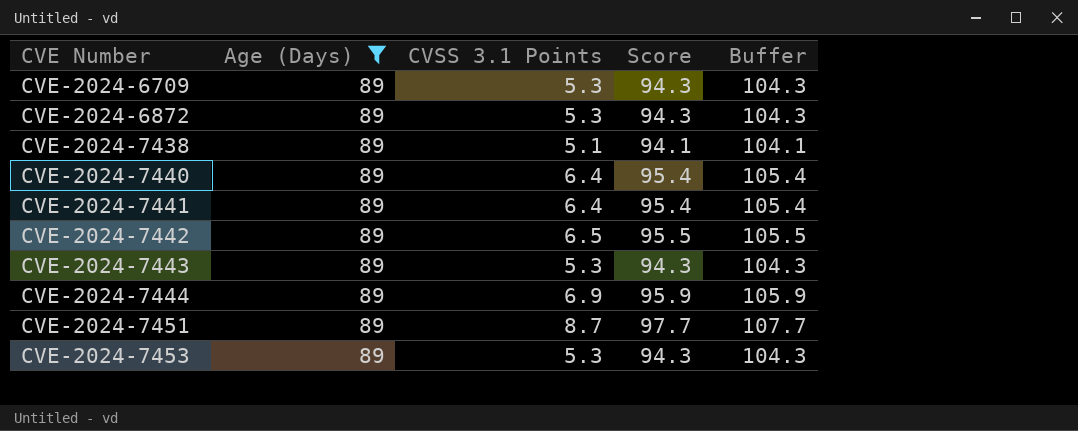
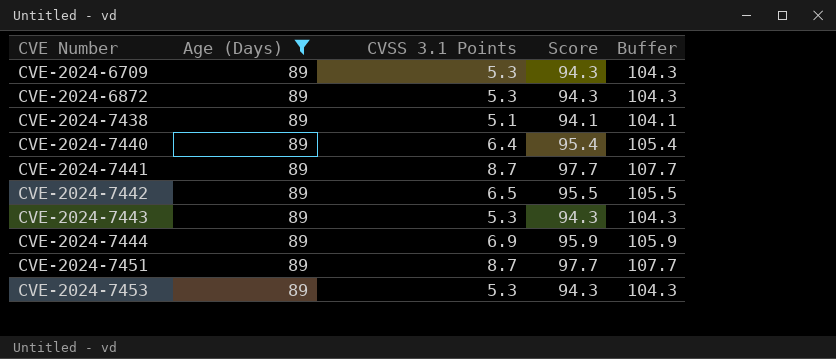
CVE-2024-7441 | CVSS 3.1 Points: 6.4 -> 8.7
CVE-2024-7441 | Score: 95.4 -> 97.7
CVE-2024-7441 | Buffer: 105.4 -> 107.7

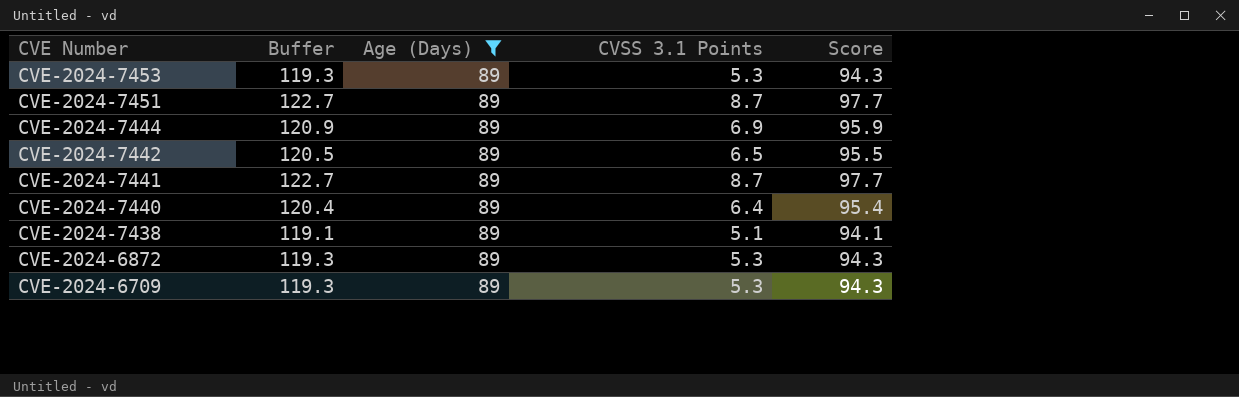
row order: CVE Number ascending -> CVE Number descending
column Buffer | formula: [Score] + 10 -> [Score] + 25
column Buffer | position: 5 -> 2
row CVE-2024-7443: 89 | 5.3 | 94.3 | 104.3 -> none

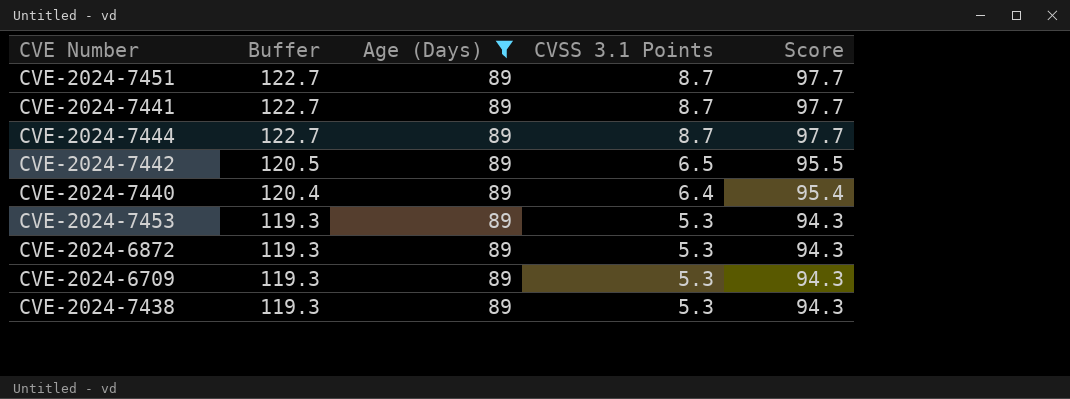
row order: CVE Number descending -> Buffer descending
CVE-2024-7444 | Buffer: 120.9 -> 122.7
CVE-2024-7444 | CVSS 3.1 Points: 6.9 -> 8.7
CVE-2024-7444 | Score: 95.9 -> 97.7
CVE-2024-7438 | Buffer: 119.1 -> 119.3
CVE-2024-7438 | CVSS 3.1 Points: 5.1 -> 5.3
CVE-2024-7438 | Score: 94.1 -> 94.3

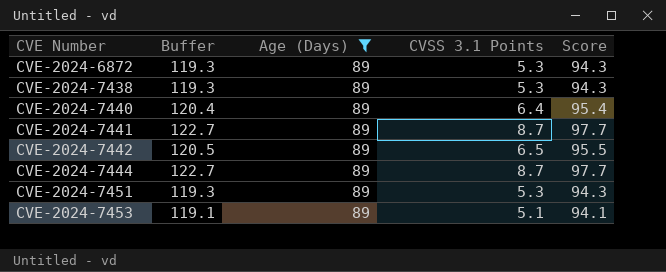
row order: Buffer descending -> CVE Number ascending
row CVE-2024-6709: 119.3 | 89 | 5.3 | 94.3 -> none
CVE-2024-7451 | Buffer: 122.7 -> 119.3
CVE-2024-7451 | CVSS 3.1 Points: 8.7 -> 5.3
CVE-2024-7451 | Score: 97.7 -> 94.3
CVE-2024-7453 | Buffer: 119.3 -> 119.1
CVE-2024-7453 | CVSS 3.1 Points: 5.3 -> 5.1
CVE-2024-7453 | Score: 94.3 -> 94.1

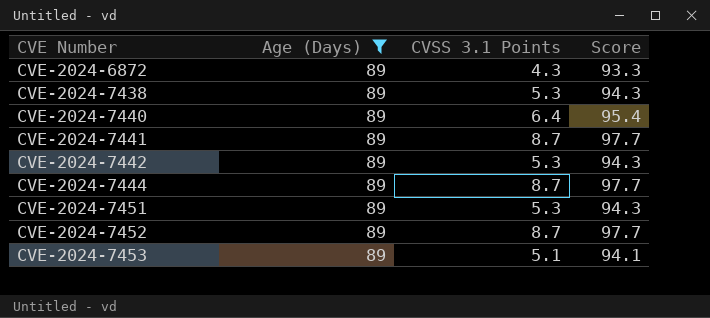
column Buffer | formula: [Score] + 25 -> none
CVE-2024-6872 | CVSS 3.1 Points: 5.3 -> 4.3
CVE-2024-6872 | Score: 94.3 -> 93.3
CVE-2024-7442 | CVSS 3.1 Points: 6.5 -> 5.3
CVE-2024-7442 | Score: 95.5 -> 94.3
row CVE-2024-7452: none -> 89 | 8.7 | 97.7

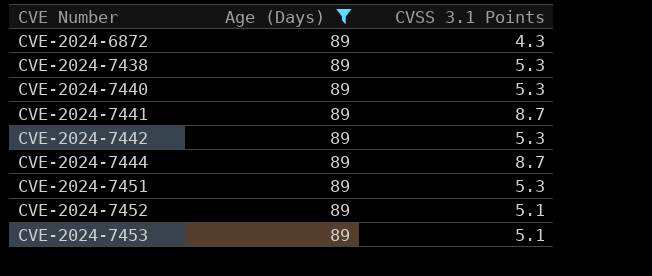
column Score | formula: [Age (Days)] + [CVSS 3.1 Points] -> none
CVE-2024-7440 | CVSS 3.1 Points: 6.4 -> 5.3
CVE-2024-7452 | CVSS 3.1 Points: 8.7 -> 5.1

